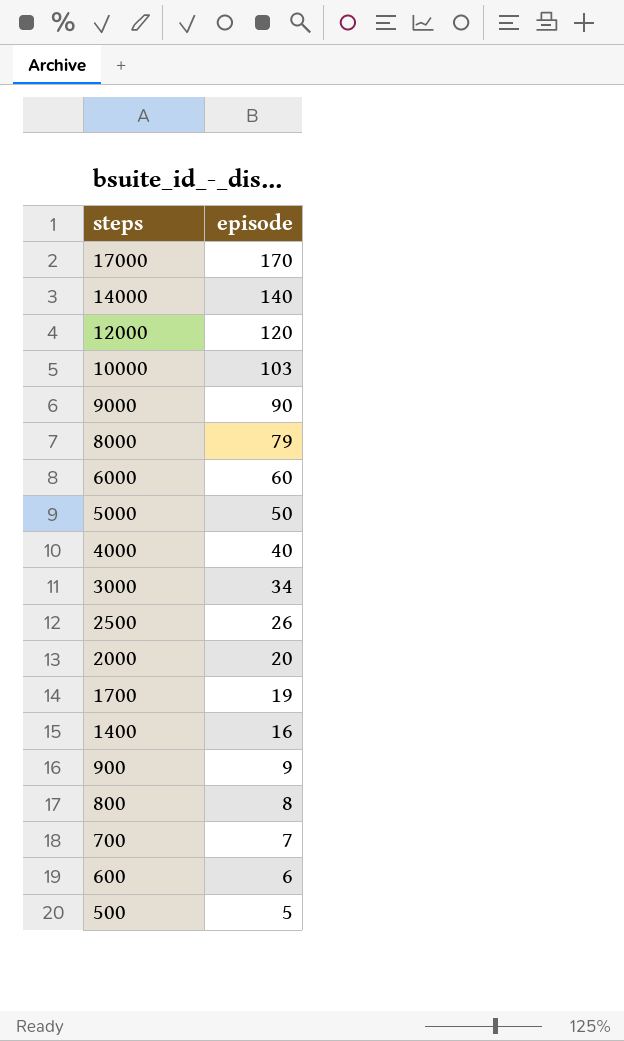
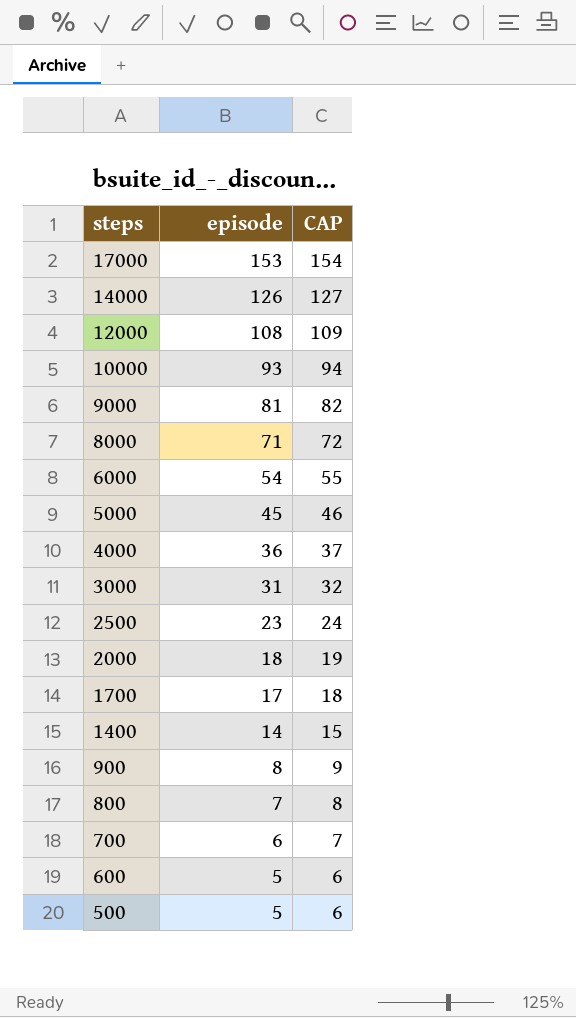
column CAP | formula: none -> [episode] + 1
17000 | episode: 170 -> 153
14000 | episode: 140 -> 126
12000 | episode: 120 -> 108
10000 | episode: 103 -> 93
9000 | episode: 90 -> 81
8000 | episode: 79 -> 71
6000 | episode: 60 -> 54
5000 | episode: 50 -> 45
4000 | episode: 40 -> 36
3000 | episode: 34 -> 31
2500 | episode: 26 -> 23
2000 | episode: 20 -> 18
1700 | episode: 19 -> 17
1400 | episode: 16 -> 14
900 | episode: 9 -> 8
800 | episode: 8 -> 7
700 | episode: 7 -> 6
600 | episode: 6 -> 5

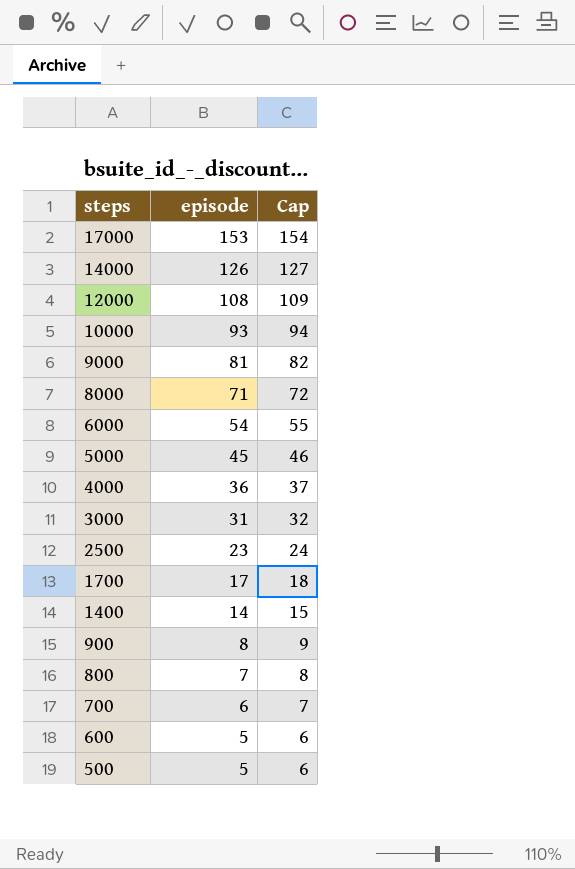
column name: CAP -> Cap
row 2000: 18 | 19 -> none

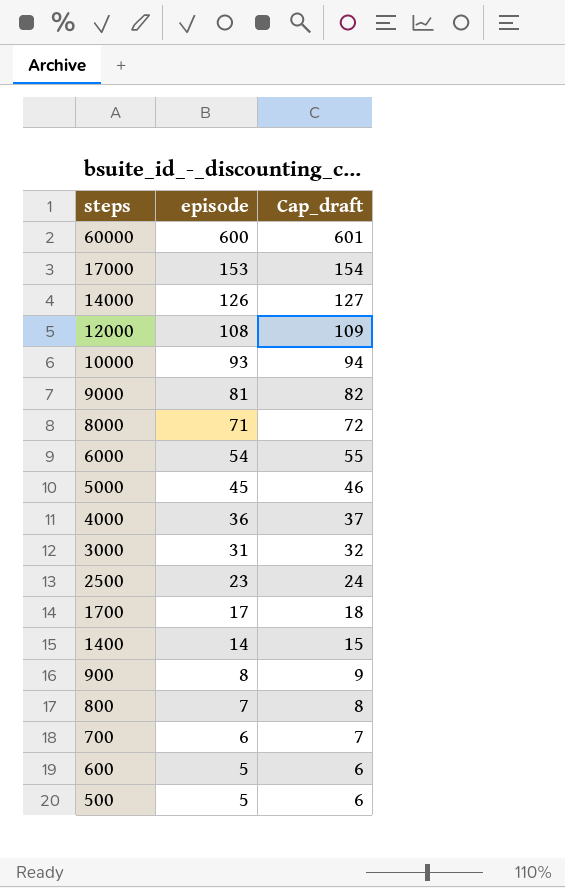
column name: Cap -> Cap_draft
row 60000: none -> 600 | 601

